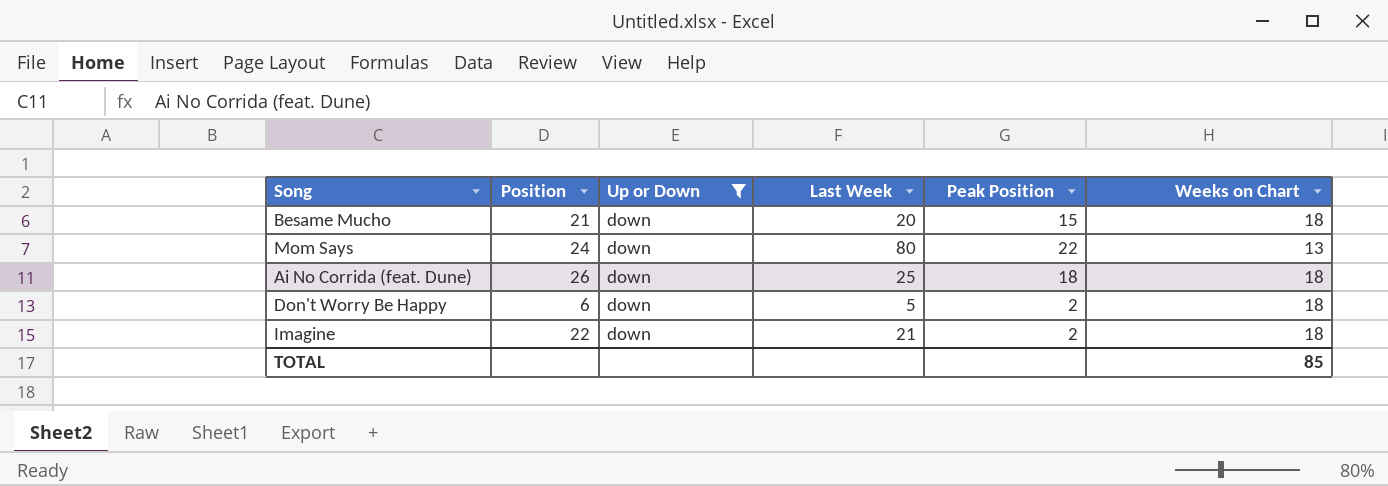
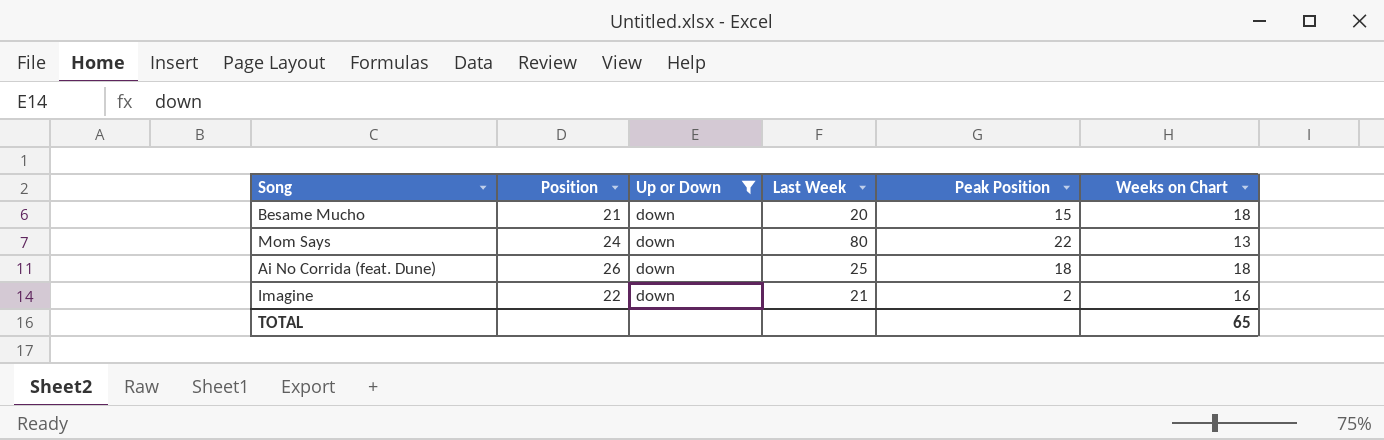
row Don't Worry Be Happy: 6 | down | 5 | 2 | 18 -> none
Imagine | Weeks on Chart: 18 -> 16
TOTAL | Weeks on Chart: 85 -> 65

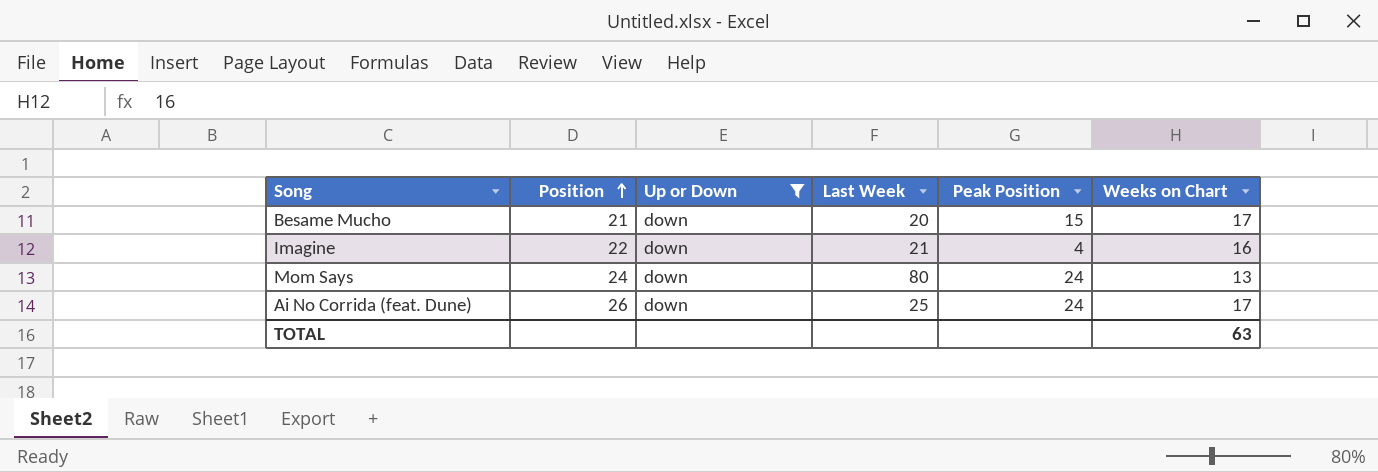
row order: none -> Position ascending
Besame Mucho | Weeks on Chart: 18 -> 17
Imagine | Peak Position: 2 -> 4
Mom Says | Peak Position: 22 -> 24
Ai No Corrida (feat. Dune) | Peak Position: 18 -> 24
Ai No Corrida (feat. Dune) | Weeks on Chart: 18 -> 17
TOTAL | Weeks on Chart: 65 -> 63

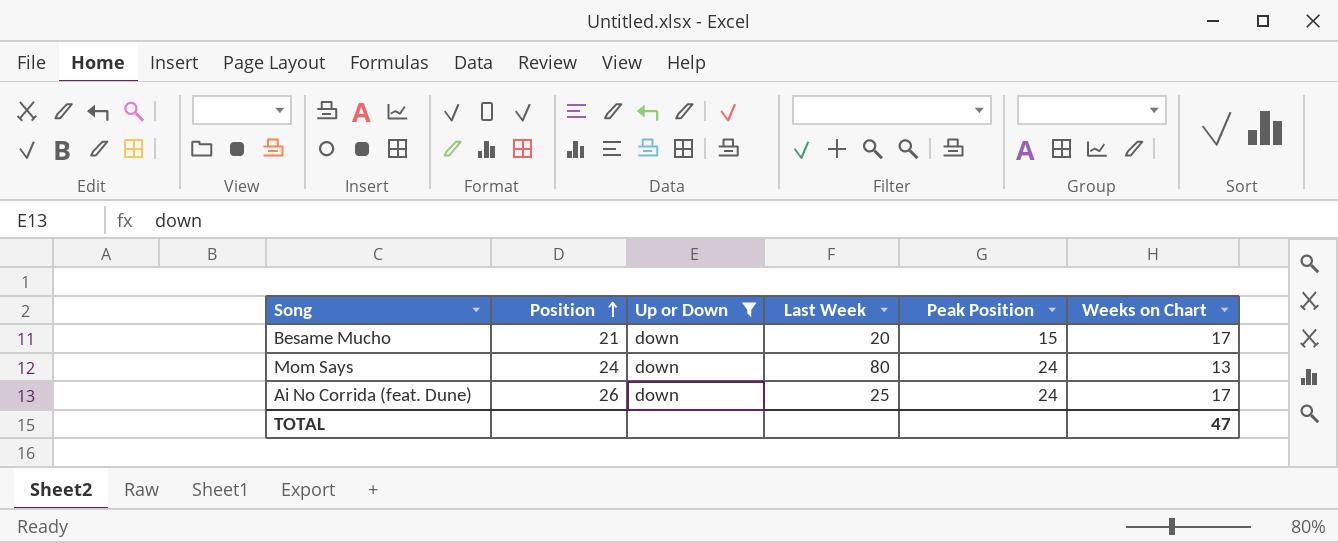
row Imagine: 22 | down | 21 | 4 | 16 -> none
TOTAL | Weeks on Chart: 63 -> 47

